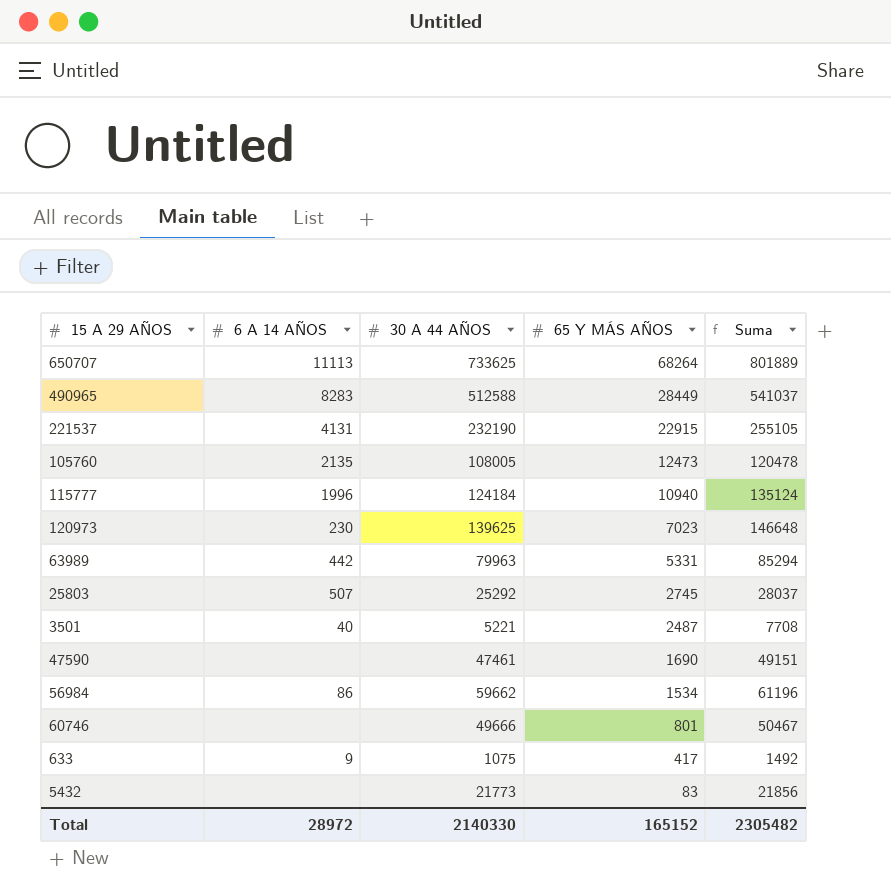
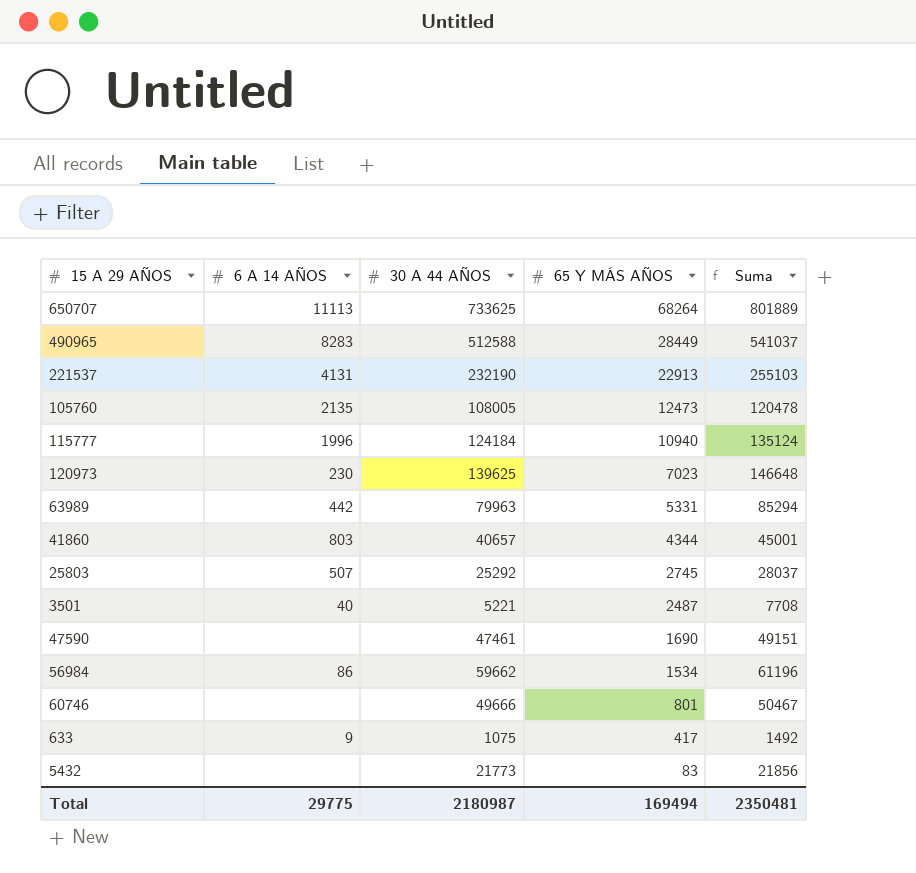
221537 | 65 Y MÁS AÑOS: 22915 -> 22913
221537 | Suma: 255105 -> 255103
row 41860: none -> 803 | 40657 | 4344 | 45001
Total | 6 A 14 AÑOS: 28972 -> 29775
Total | 30 A 44 AÑOS: 2140330 -> 2180987
Total | 65 Y MÁS AÑOS: 165152 -> 169494
Total | Suma: 2305482 -> 2350481

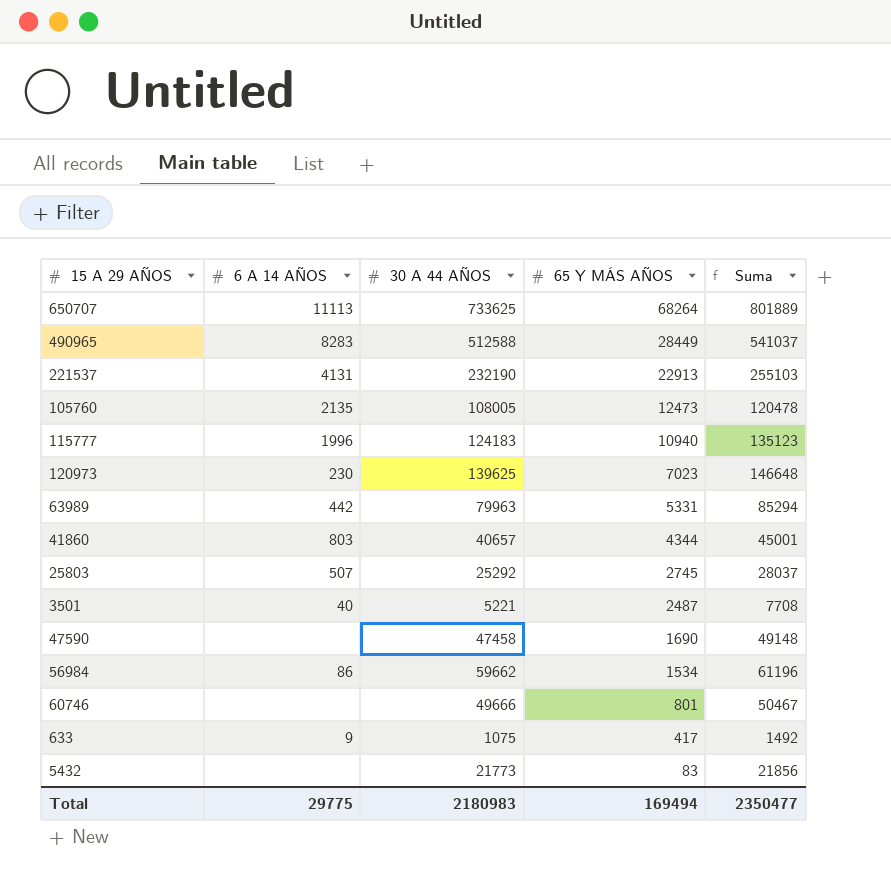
115777 | 30 A 44 AÑOS: 124184 -> 124183
115777 | Suma: 135124 -> 135123
47590 | 30 A 44 AÑOS: 47461 -> 47458
47590 | Suma: 49151 -> 49148
Total | 30 A 44 AÑOS: 2180987 -> 2180983
Total | Suma: 2350481 -> 2350477

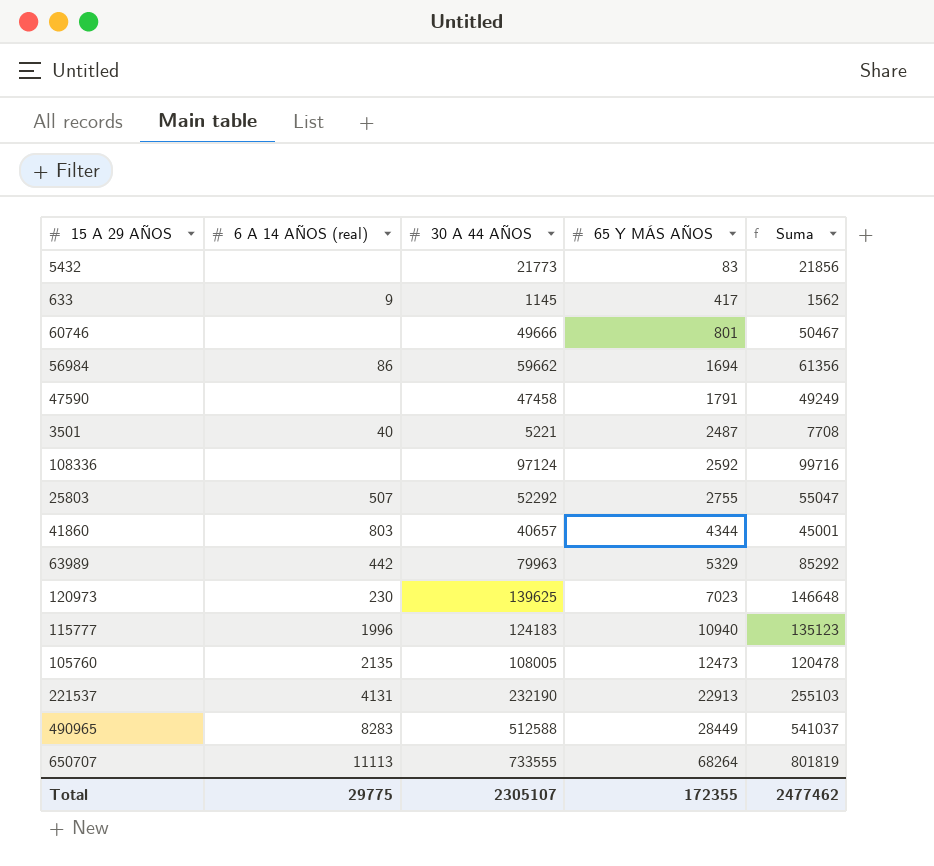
row order: 65 Y MÁS AÑOS descending -> 65 Y MÁS AÑOS ascending
column name: 6 A 14 AÑOS -> 6 A 14 AÑOS (real)
633 | 30 A 44 AÑOS: 1075 -> 1145
633 | Suma: 1492 -> 1562
56984 | 65 Y MÁS AÑOS: 1534 -> 1694
56984 | Suma: 61196 -> 61356
47590 | 65 Y MÁS AÑOS: 1690 -> 1791
47590 | Suma: 49148 -> 49249
row 108336: none -> none | 97124 | 2592 | 99716
25803 | 30 A 44 AÑOS: 25292 -> 52292
25803 | 65 Y MÁS AÑOS: 2745 -> 2755
25803 | Suma: 28037 -> 55047
63989 | 65 Y MÁS AÑOS: 5331 -> 5329
63989 | Suma: 85294 -> 85292
650707 | 30 A 44 AÑOS: 733625 -> 733555
650707 | Suma: 801889 -> 801819
Total | 30 A 44 AÑOS: 2180983 -> 2305107
Total | 65 Y MÁS AÑOS: 169494 -> 172355
Total | Suma: 2350477 -> 2477462

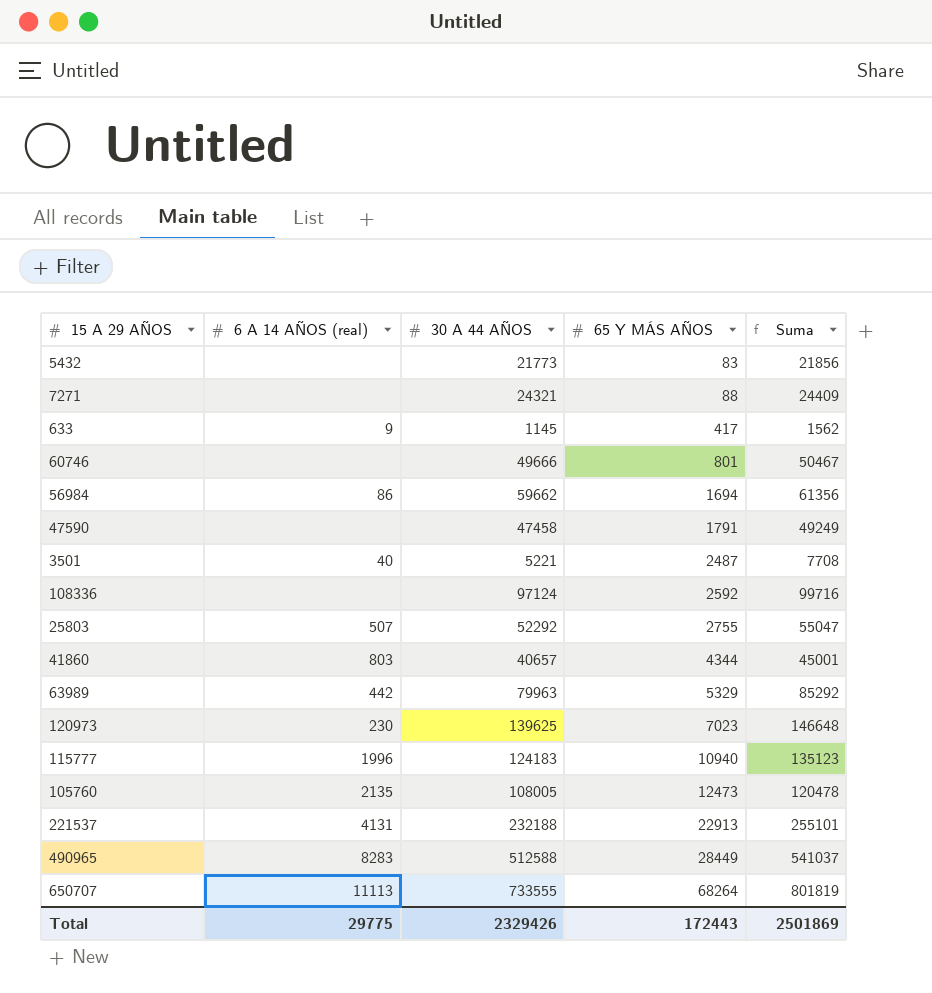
row 7271: none -> none | 24321 | 88 | 24409
221537 | 30 A 44 AÑOS: 232190 -> 232188
221537 | Suma: 255103 -> 255101
Total | 30 A 44 AÑOS: 2305107 -> 2329426
Total | 65 Y MÁS AÑOS: 172355 -> 172443
Total | Suma: 2477462 -> 2501869

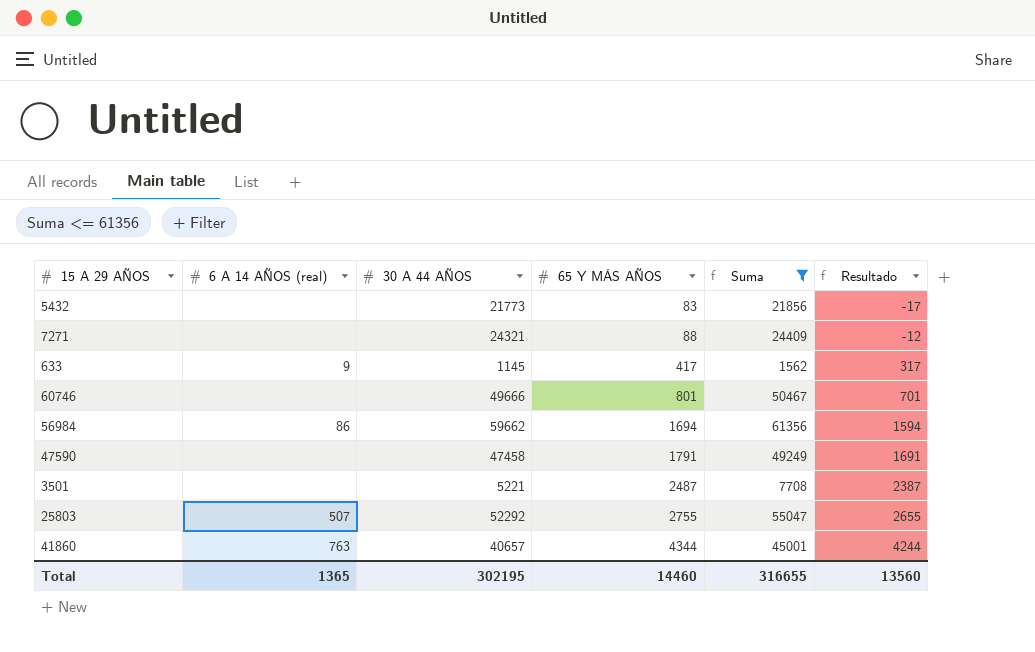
filter: none -> Suma <= 61356
column Resultado | formula: none -> [65 Y MÁS AÑOS] - 100
3501 | 6 A 14 AÑOS (real): 40 -> none
41860 | 6 A 14 AÑOS (real): 803 -> 763
Total | 6 A 14 AÑOS (real): 29775 -> 1365
Total | 30 A 44 AÑOS: 2329426 -> 302195
Total | 65 Y MÁS AÑOS: 172443 -> 14460
Total | Suma: 2501869 -> 316655

